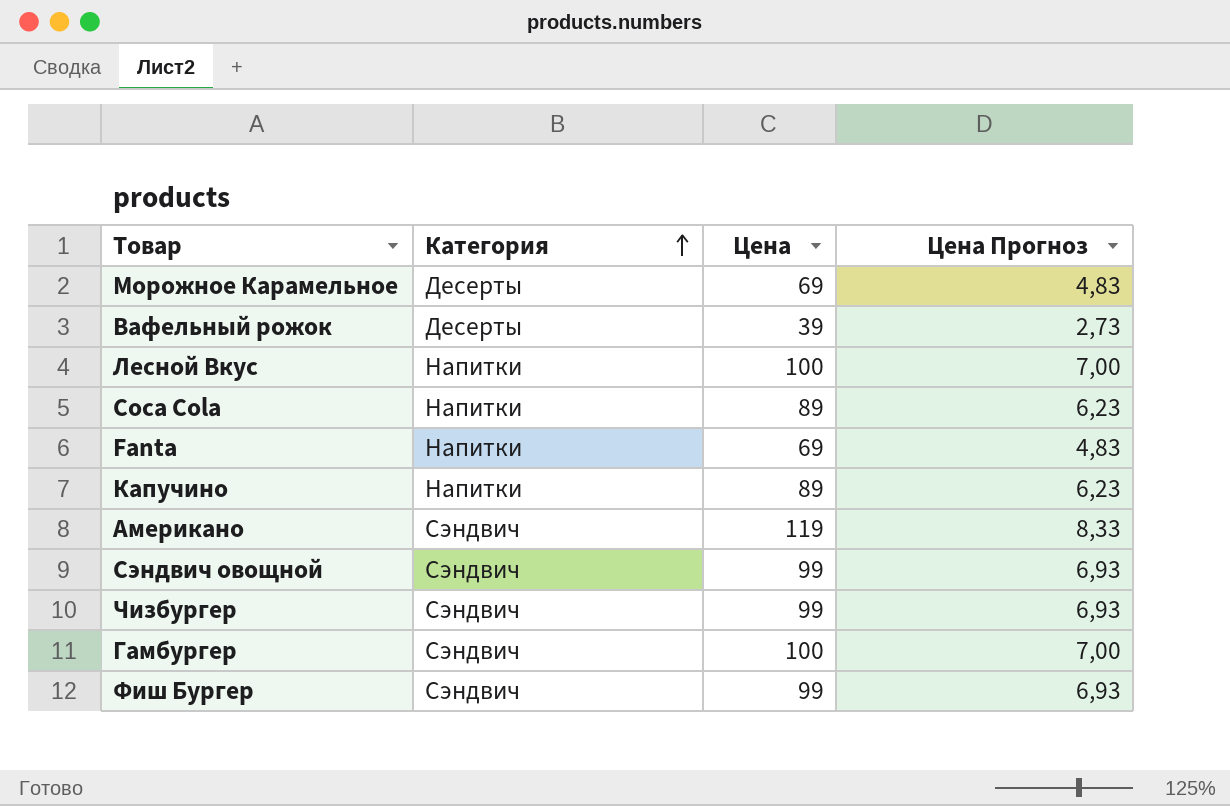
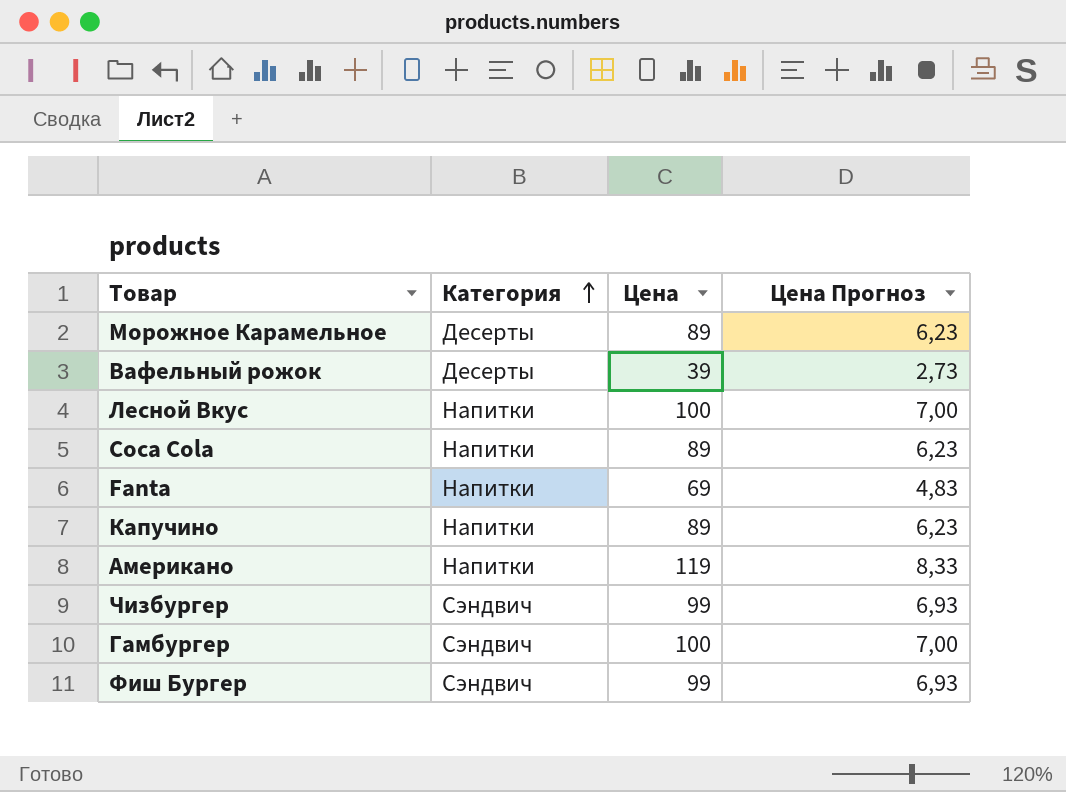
row Сэндвич овощной: Сэндвич | 99 | 6,93 -> none
Морожное Карамельное | Цена: 69 -> 89
Морожное Карамельное | Цена Прогноз: 4,83 -> 6,23
Американо | Категория: Сэндвич -> Напитки

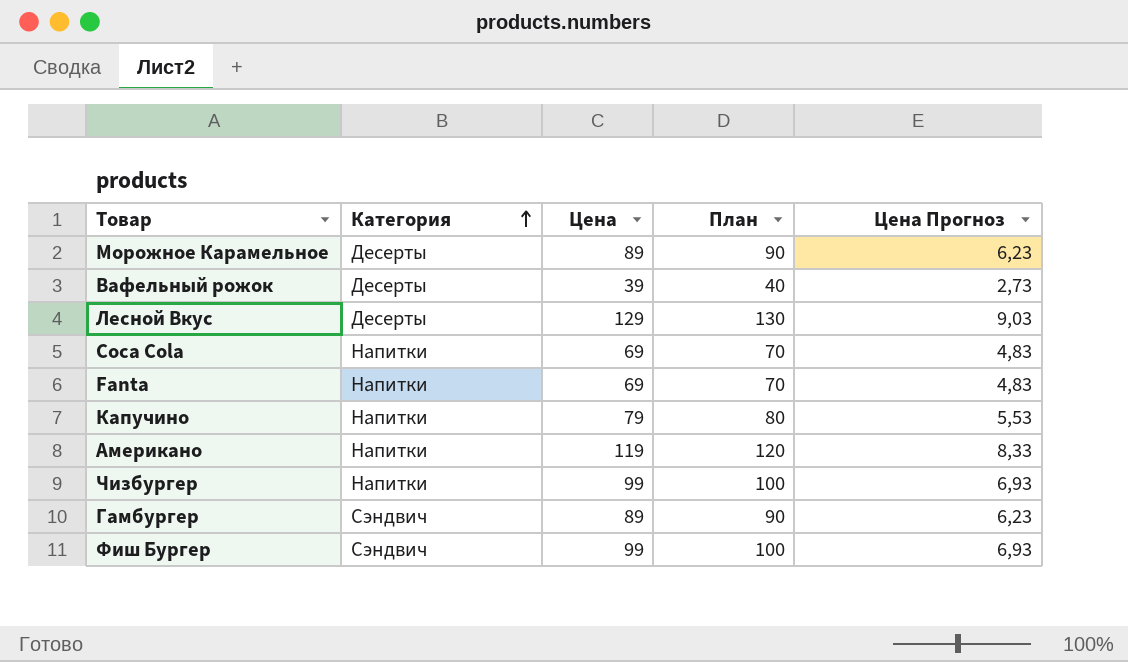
column План | formula: none -> [Цена] + 1
Лесной Вкус | Категория: Напитки -> Десерты
Лесной Вкус | Цена: 100 -> 129
Лесной Вкус | Цена Прогноз: 7,00 -> 9,03
Coca Cola | Цена: 89 -> 69
Coca Cola | Цена Прогноз: 6,23 -> 4,83
Капучино | Цена: 89 -> 79
Капучино | Цена Прогноз: 6,23 -> 5,53
Чизбургер | Категория: Сэндвич -> Напитки
Гамбургер | Цена: 100 -> 89
Гамбургер | Цена Прогноз: 7,00 -> 6,23

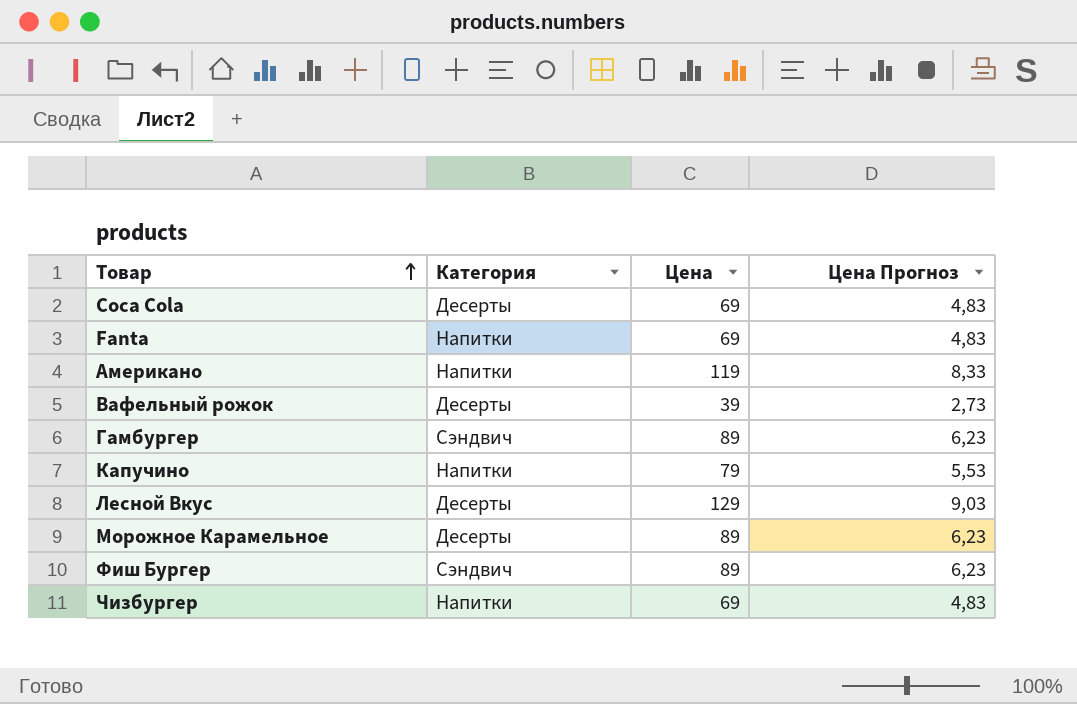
row order: Категория ascending -> Товар ascending
column План | formula: [Цена] + 1 -> none
Coca Cola | Категория: Напитки -> Десерты
Фиш Бургер | Цена: 99 -> 89
Фиш Бургер | Цена Прогноз: 6,93 -> 6,23
Чизбургер | Цена: 99 -> 69
Чизбургер | Цена Прогноз: 6,93 -> 4,83

